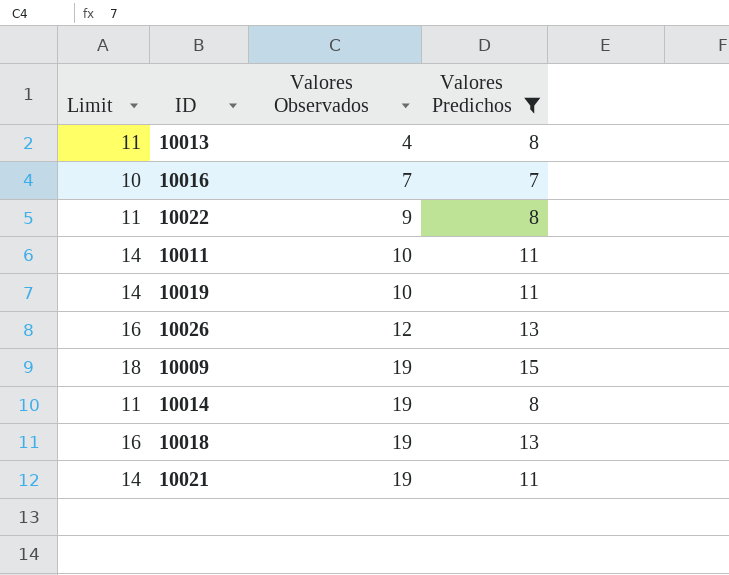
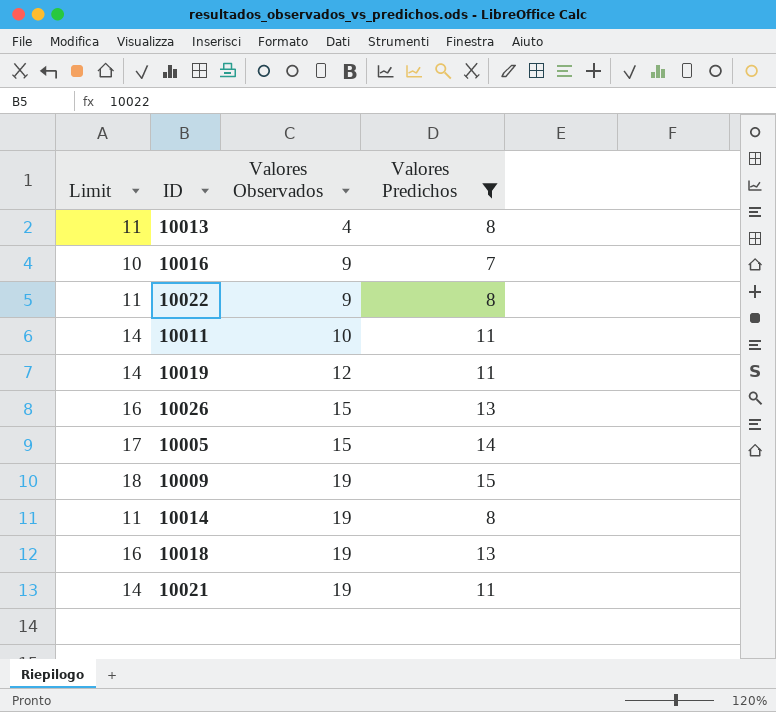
10016 | Valores Observados: 7 -> 9
10019 | Valores Observados: 10 -> 12
10026 | Valores Observados: 12 -> 15
row 10005: none -> 17 | 15 | 14

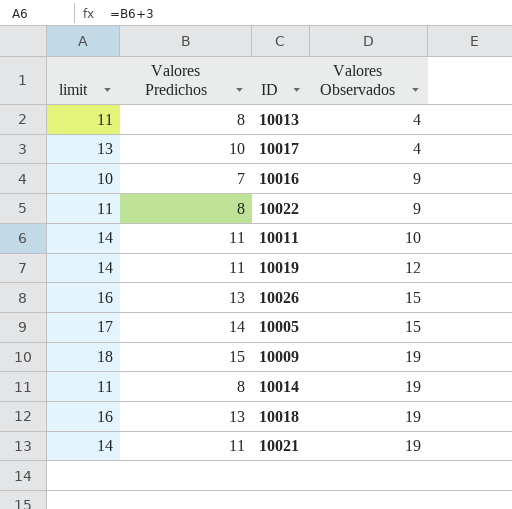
filter: Valores Predichos != 10 -> none
column name: Limit -> limit
column Valores Predichos | position: 4 -> 2

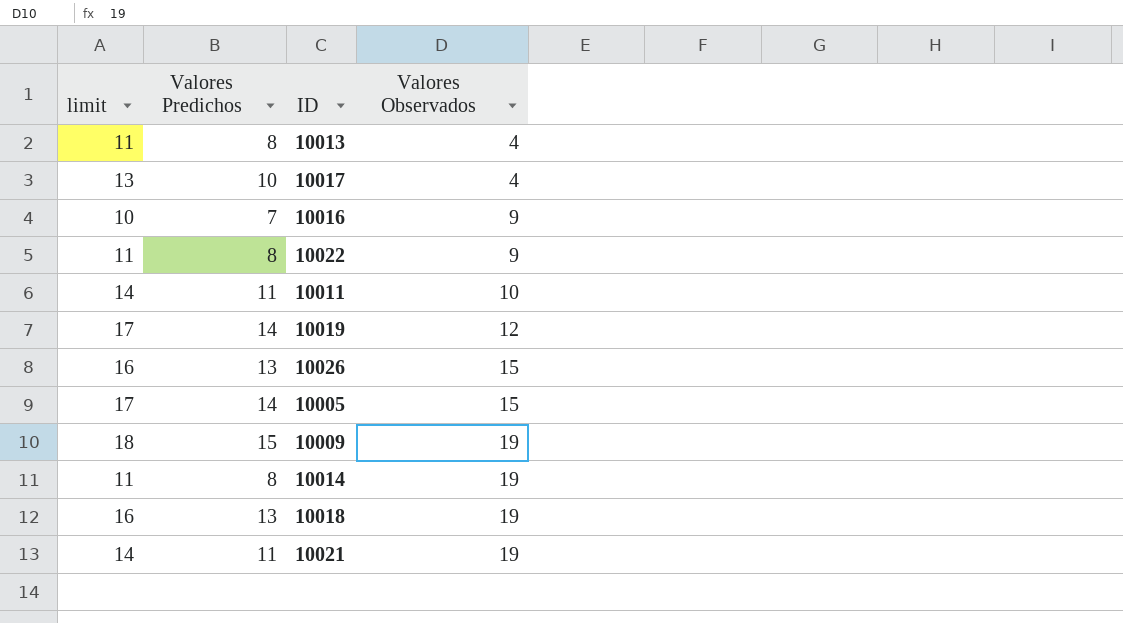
10019 | limit: 14 -> 17
10019 | Valores Predichos: 11 -> 14

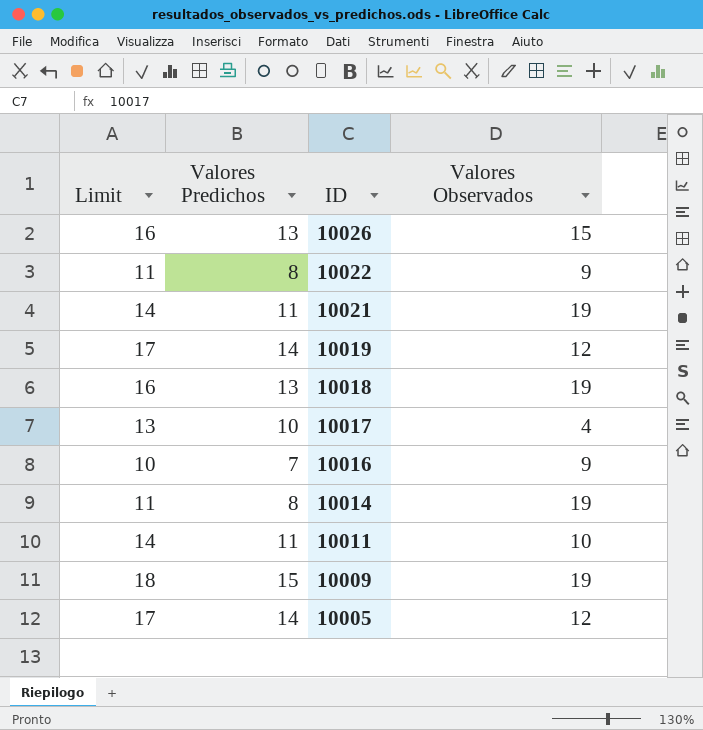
row order: Valores Observados ascending -> ID descending
column name: limit -> Limit
row 10013: 11 | 8 | 4 -> none
10005 | Valores Observados: 15 -> 12

